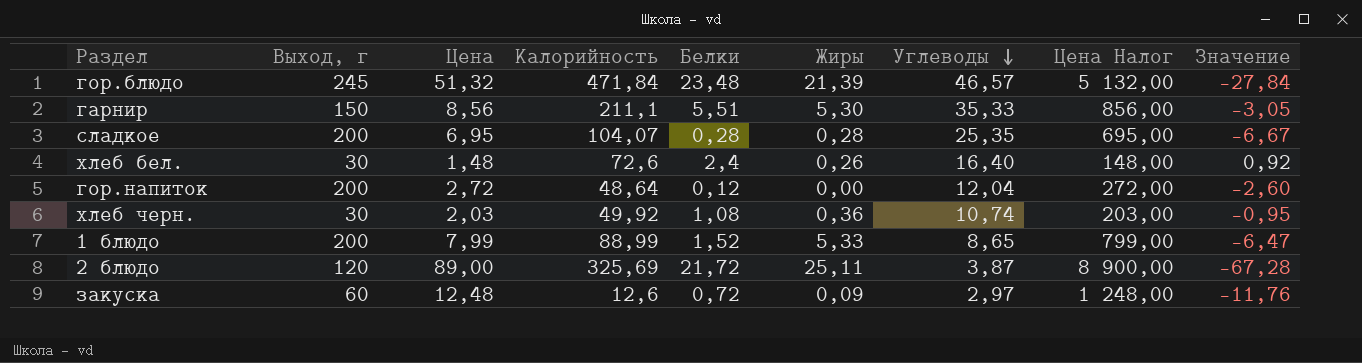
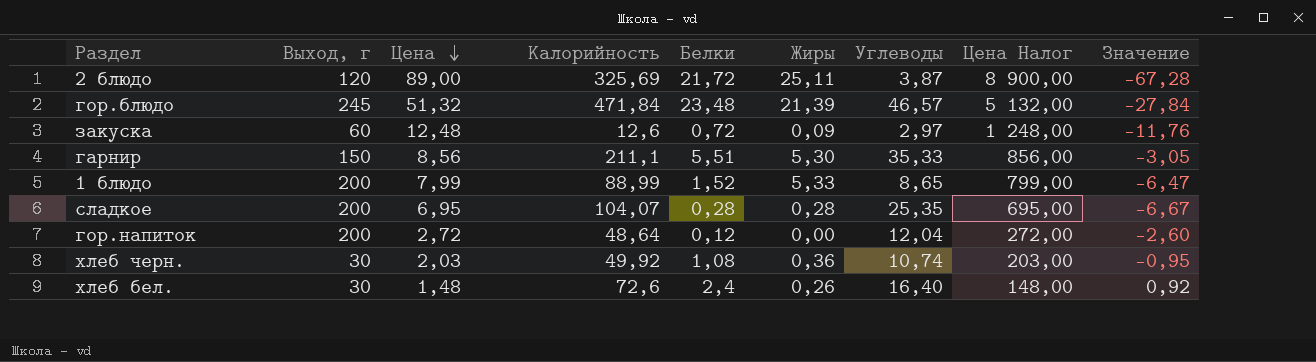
row order: Углеводы descending -> Цена descending

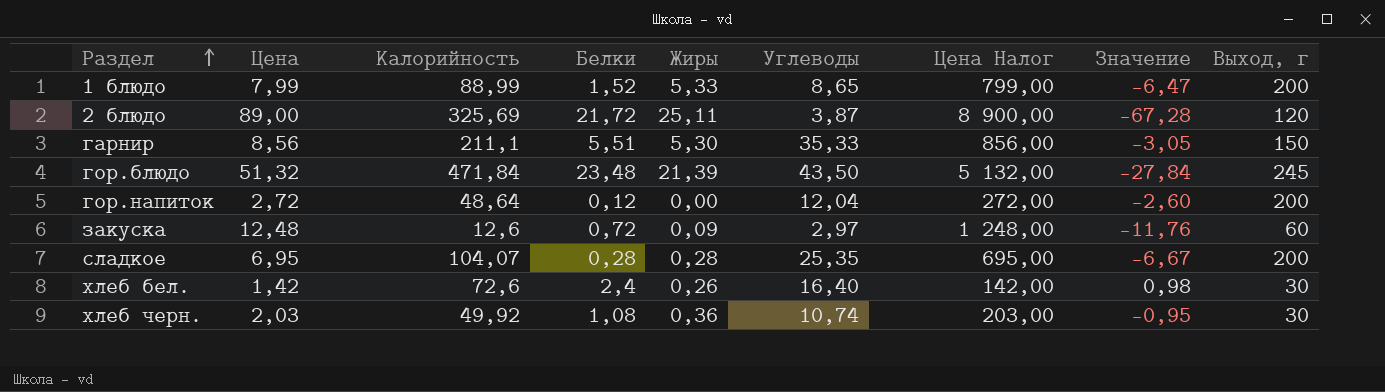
row order: Цена descending -> Раздел ascending
column Выход, г | position: 2 -> 9
гор.блюдо | Углеводы: 46,57 -> 43,50
хлеб бел. | Цена: 1,48 -> 1,42
хлеб бел. | Цена Налог: 148,00 -> 142,00
хлеб бел. | Значение: 0,92 -> 0,98

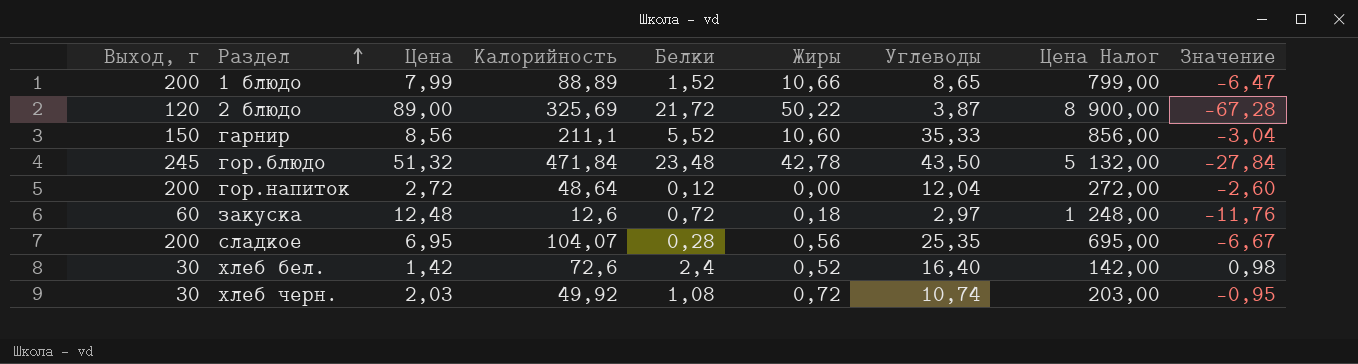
column Выход, г | position: 9 -> 1
1 блюдо | Калорийность: 88,99 -> 88,89
1 блюдо | Жиры: 5,33 -> 10,66
2 блюдо | Жиры: 25,11 -> 50,22
гарнир | Белки: 5,51 -> 5,52
гарнир | Жиры: 5,30 -> 10,60
гарнир | Значение: -3,05 -> -3,04
гор.блюдо | Жиры: 21,39 -> 42,78
закуска | Жиры: 0,09 -> 0,18
сладкое | Жиры: 0,28 -> 0,56
хлеб бел. | Жиры: 0,26 -> 0,52
хлеб черн. | Жиры: 0,36 -> 0,72

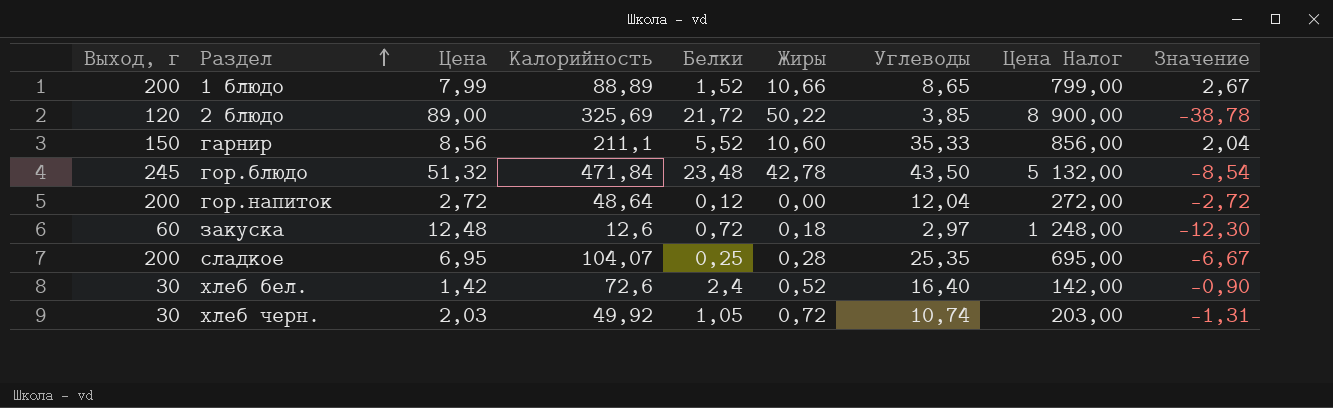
column Значение | formula: [Белки] - [Цена] -> [Жиры] - [Цена]
2 блюдо | Углеводы: 3,87 -> 3,85
сладкое | Белки: 0,28 -> 0,25
сладкое | Жиры: 0,56 -> 0,28
хлеб черн. | Белки: 1,08 -> 1,05

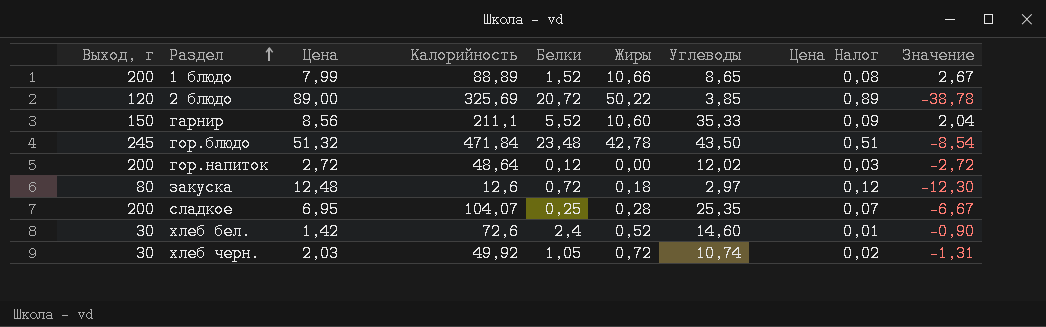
column Цена Налог | formula: [Цена] * 100 -> [Цена] * 0,01
2 блюдо | Белки: 21,72 -> 20,72
гор.напиток | Углеводы: 12,04 -> 12,02
закуска | Выход, г: 60 -> 80
хлеб бел. | Углеводы: 16,40 -> 14,60

